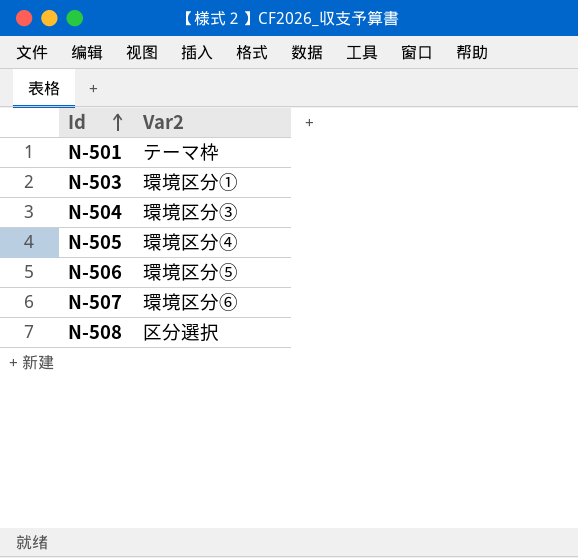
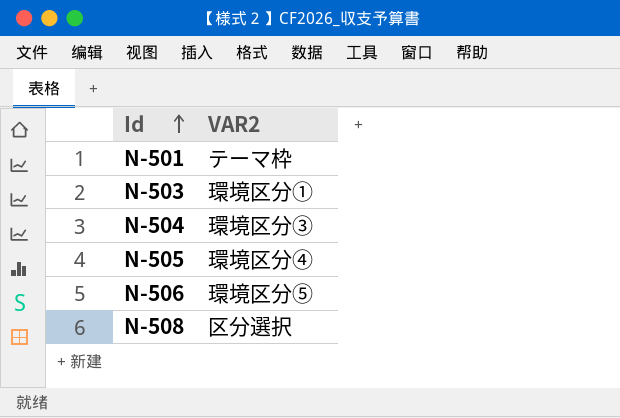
column name: Var2 -> VAR2
row N-507: 環境区分⑥ -> none

